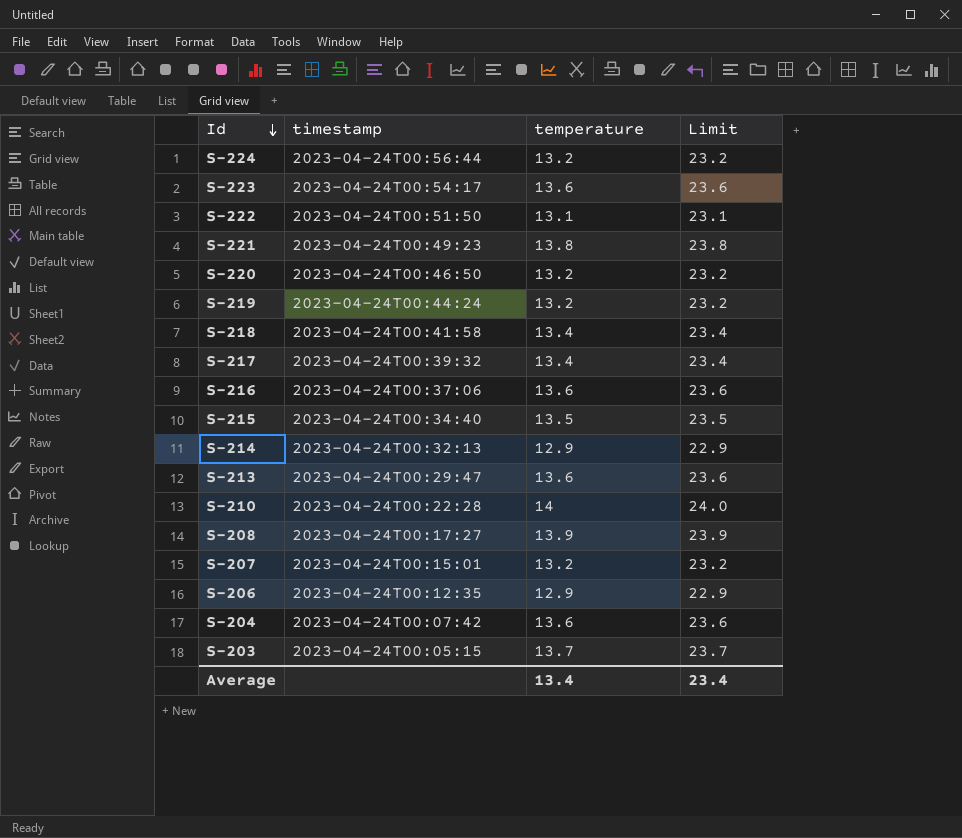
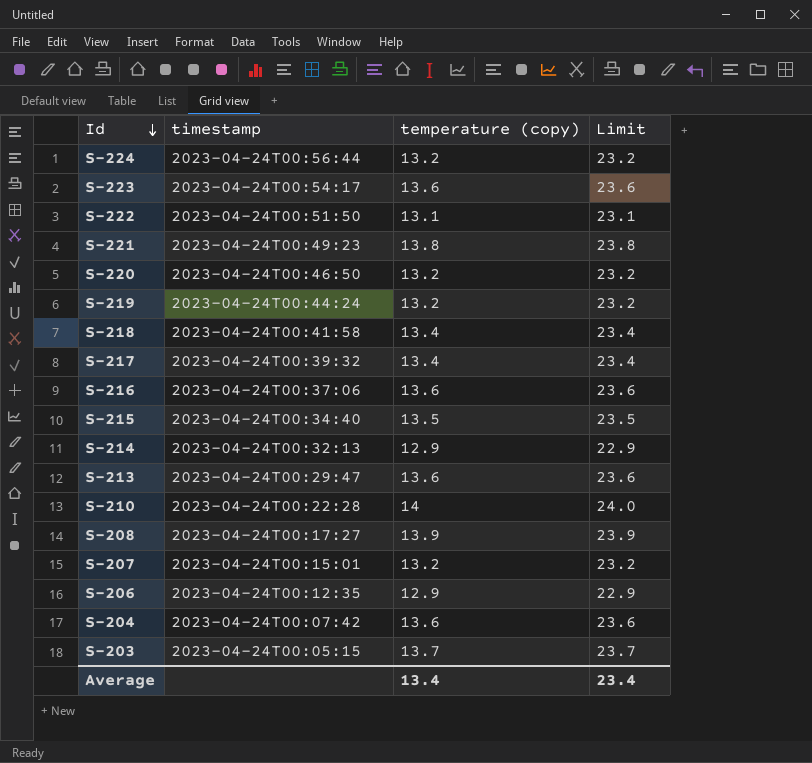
column name: temperature -> temperature (copy)

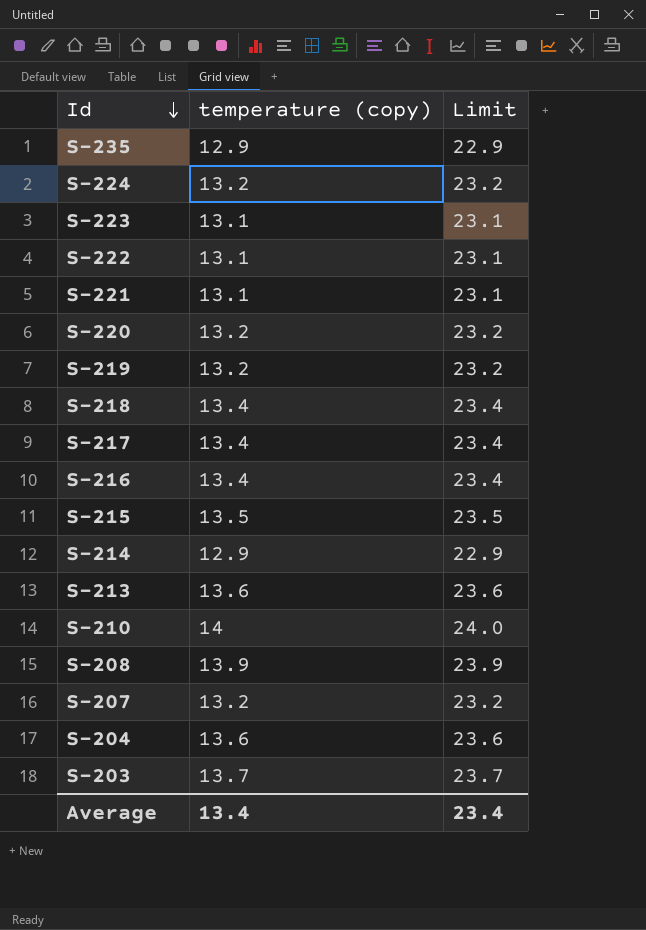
column timestamp | position: 2 -> none
row S-206: 2023-04-24T00:12:35 | 12.9 | 22.9 -> none
row S-235: none -> 12.9 | 22.9
S-223 | temperature (copy): 13.6 -> 13.1
S-223 | Limit: 23.6 -> 23.1
S-221 | temperature (copy): 13.8 -> 13.1
S-221 | Limit: 23.8 -> 23.1
S-216 | temperature (copy): 13.6 -> 13.4
S-216 | Limit: 23.6 -> 23.4

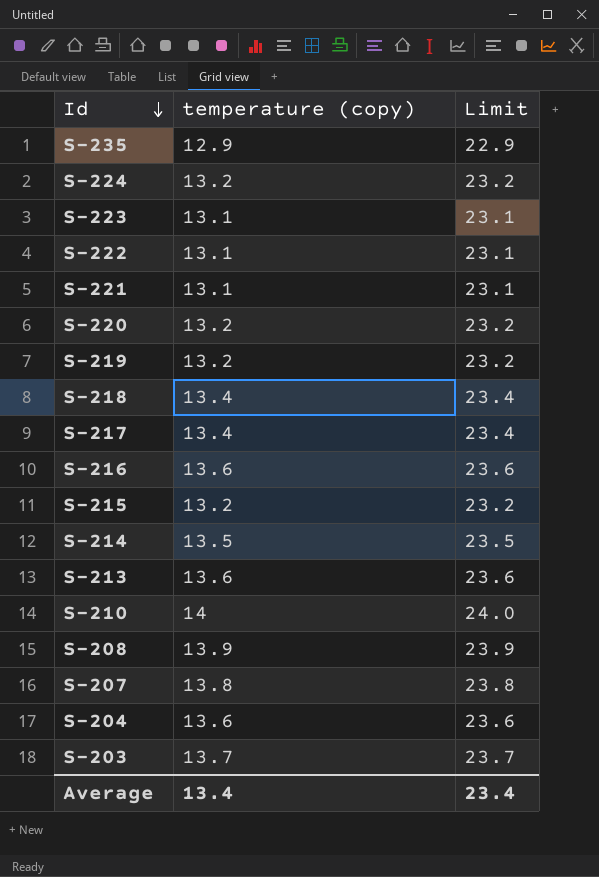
S-216 | temperature (copy): 13.4 -> 13.6
S-216 | Limit: 23.4 -> 23.6
S-215 | temperature (copy): 13.5 -> 13.2
S-215 | Limit: 23.5 -> 23.2
S-214 | temperature (copy): 12.9 -> 13.5
S-214 | Limit: 22.9 -> 23.5
S-207 | temperature (copy): 13.2 -> 13.8
S-207 | Limit: 23.2 -> 23.8

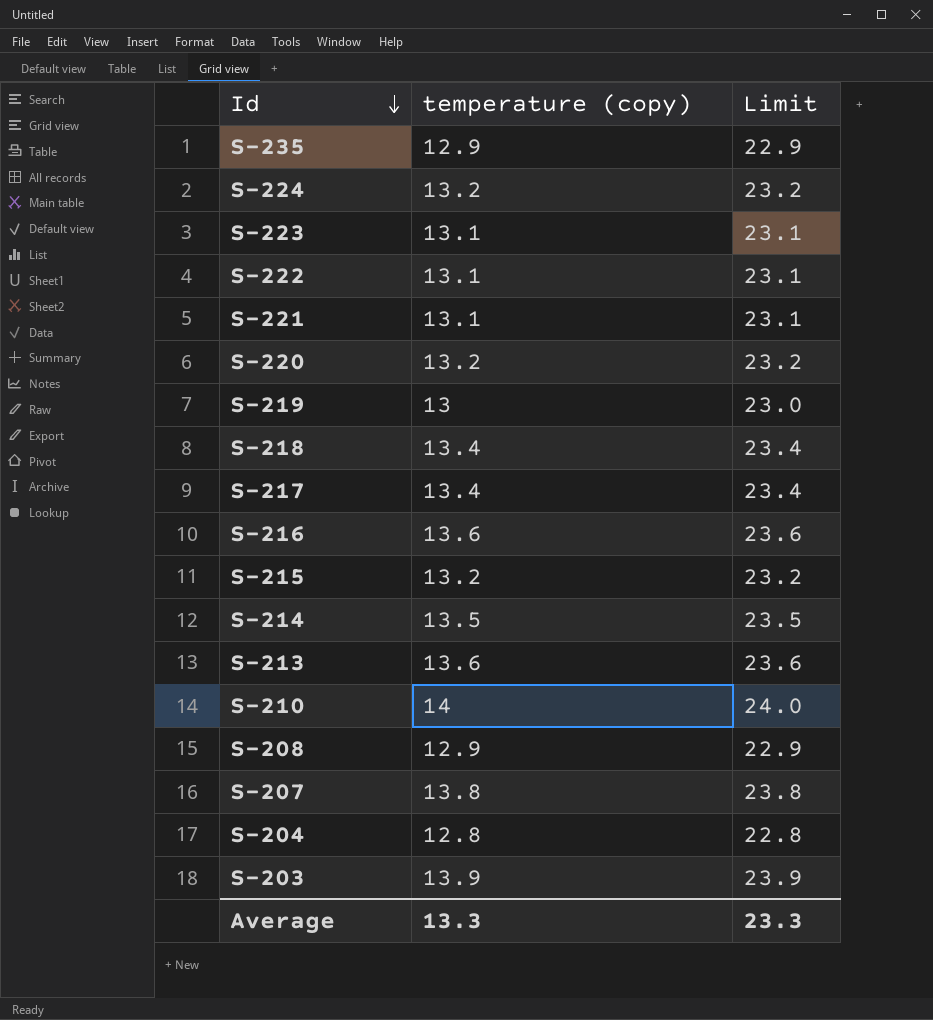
S-219 | temperature (copy): 13.2 -> 13
S-219 | Limit: 23.2 -> 23.0
S-208 | temperature (copy): 13.9 -> 12.9
S-208 | Limit: 23.9 -> 22.9
S-204 | temperature (copy): 13.6 -> 12.8
S-204 | Limit: 23.6 -> 22.8
S-203 | temperature (copy): 13.7 -> 13.9
S-203 | Limit: 23.7 -> 23.9
Average | temperature (copy): 13.4 -> 13.3
Average | Limit: 23.4 -> 23.3

